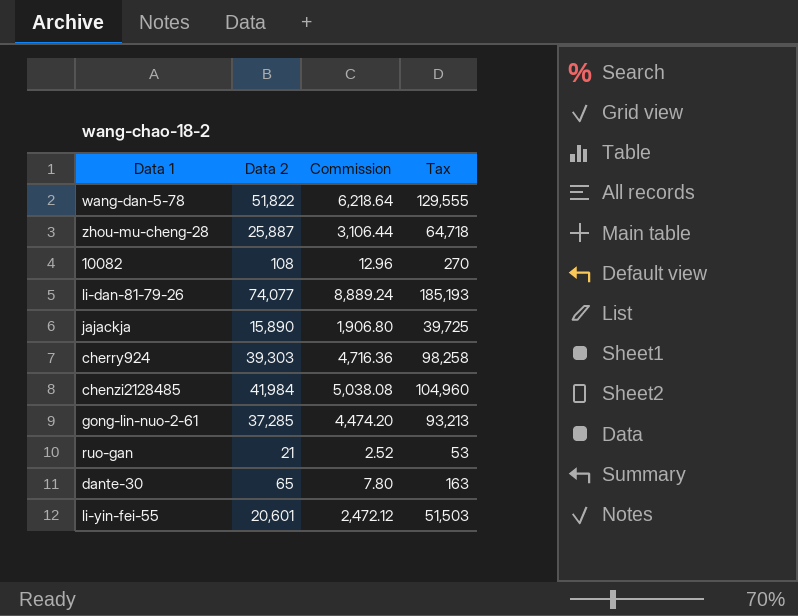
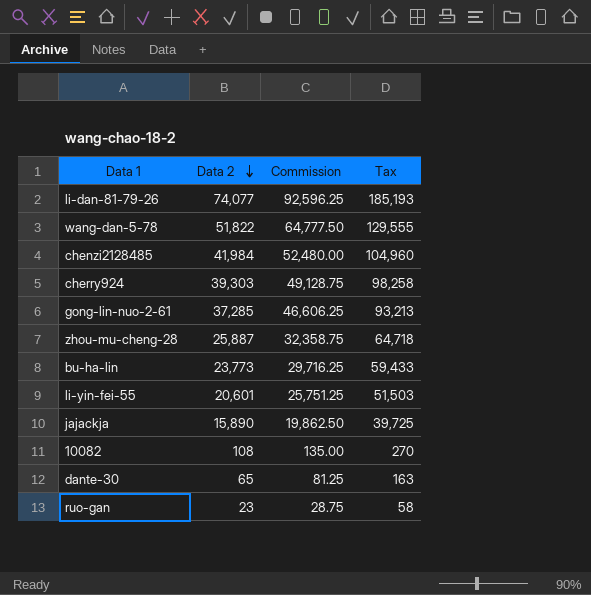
row order: none -> Data 2 descending
column Commission | formula: [Data 2] * 0.12 -> [Data 2] * 1.25
row bu-ha-lin: none -> 23,773 | 29,716.25 | 59,433
ruo-gan | Data 2: 21 -> 23
ruo-gan | Tax: 53 -> 58

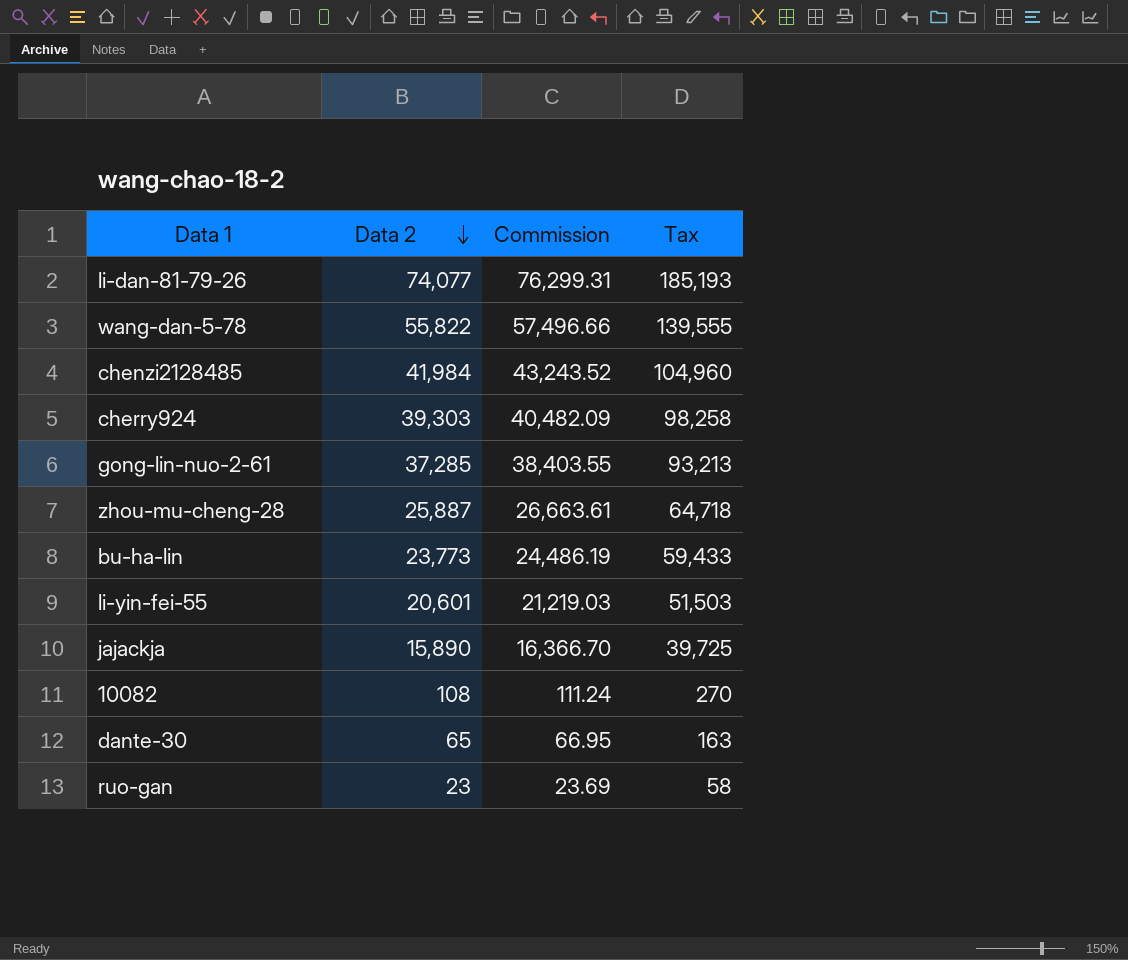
column Commission | formula: [Data 2] * 1.25 -> [Data 2] * 1.03
wang-dan-5-78 | Data 2: 51,822 -> 55,822
wang-dan-5-78 | Tax: 129,555 -> 139,555

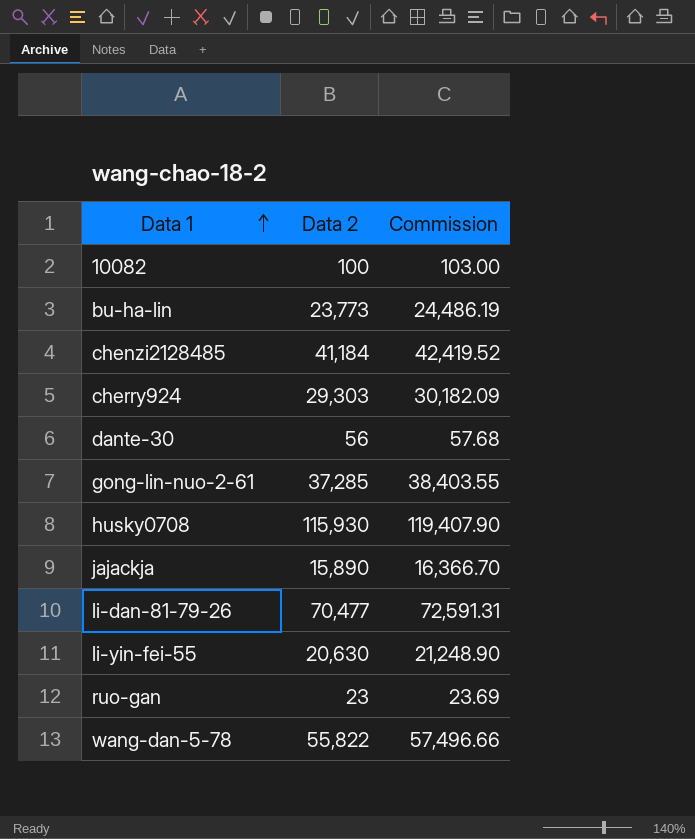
row order: Data 2 descending -> Data 1 ascending
column Tax | formula: [Data 2] * 2.5 -> none
row zhou-mu-cheng-28: 25,887 | 26,663.61 | 64,718 -> none
10082 | Data 2: 108 -> 100
10082 | Commission: 111.24 -> 103.00
chenzi2128485 | Data 2: 41,984 -> 41,184
chenzi2128485 | Commission: 43,243.52 -> 42,419.52
cherry924 | Data 2: 39,303 -> 29,303
cherry924 | Commission: 40,482.09 -> 30,182.09
dante-30 | Data 2: 65 -> 56
dante-30 | Commission: 66.95 -> 57.68
row husky0708: none -> 115,930 | 119,407.90
li-dan-81-79-26 | Data 2: 74,077 -> 70,477
li-dan-81-79-26 | Commission: 76,299.31 -> 72,591.31
li-yin-fei-55 | Data 2: 20,601 -> 20,630
li-yin-fei-55 | Commission: 21,219.03 -> 21,248.90

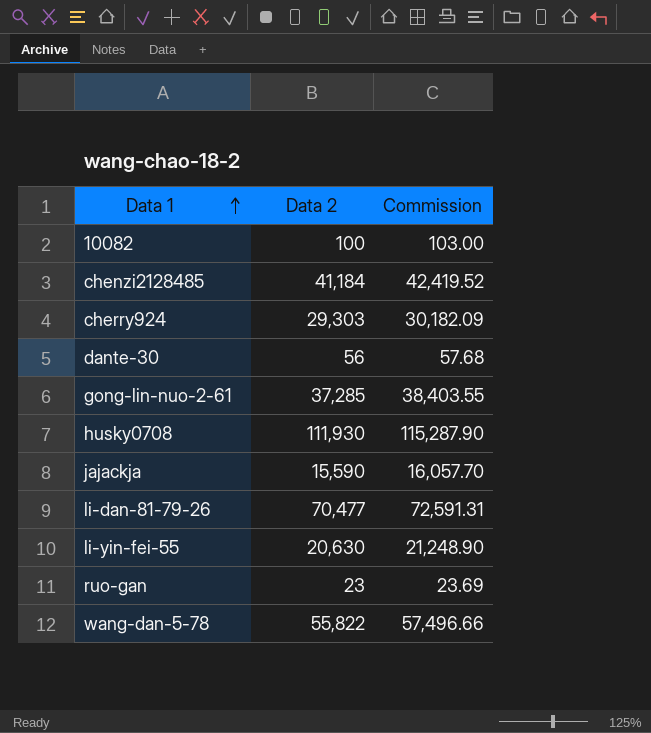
row bu-ha-lin: 23,773 | 24,486.19 -> none
husky0708 | Data 2: 115,930 -> 111,930
husky0708 | Commission: 119,407.90 -> 115,287.90
jajackja | Data 2: 15,890 -> 15,590
jajackja | Commission: 16,366.70 -> 16,057.70

